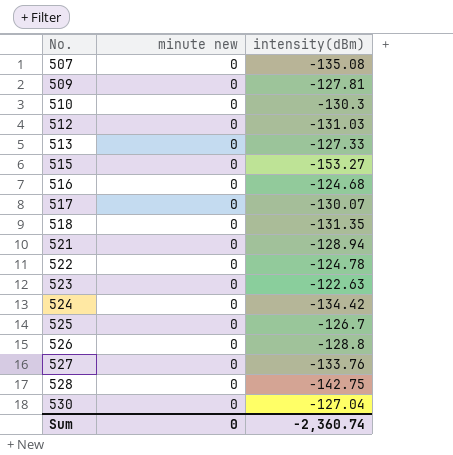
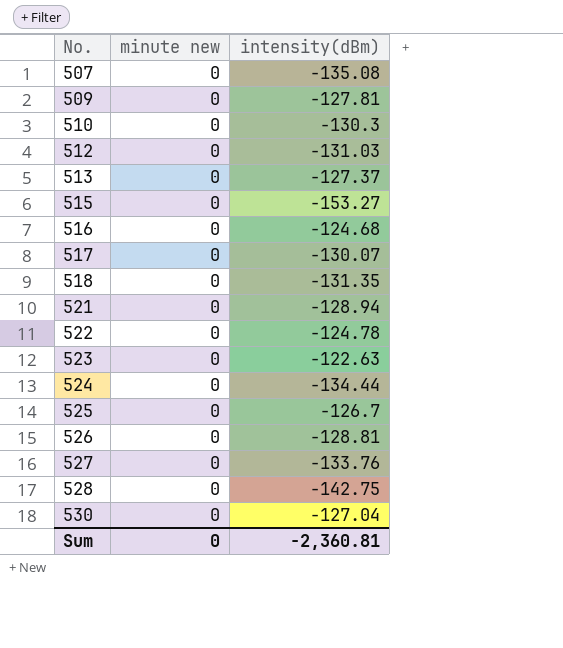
513 | intensity(dBm): -127.33 -> -127.37
524 | intensity(dBm): -134.42 -> -134.44
526 | intensity(dBm): -128.8 -> -128.81
Sum | intensity(dBm): -2,360.74 -> -2,360.81

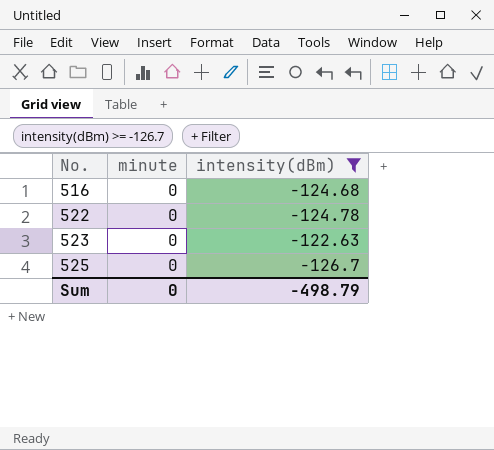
filter: none -> intensity(dBm) >= -126.7
column name: minute new -> minute
Sum | intensity(dBm): -2,360.81 -> -498.79

